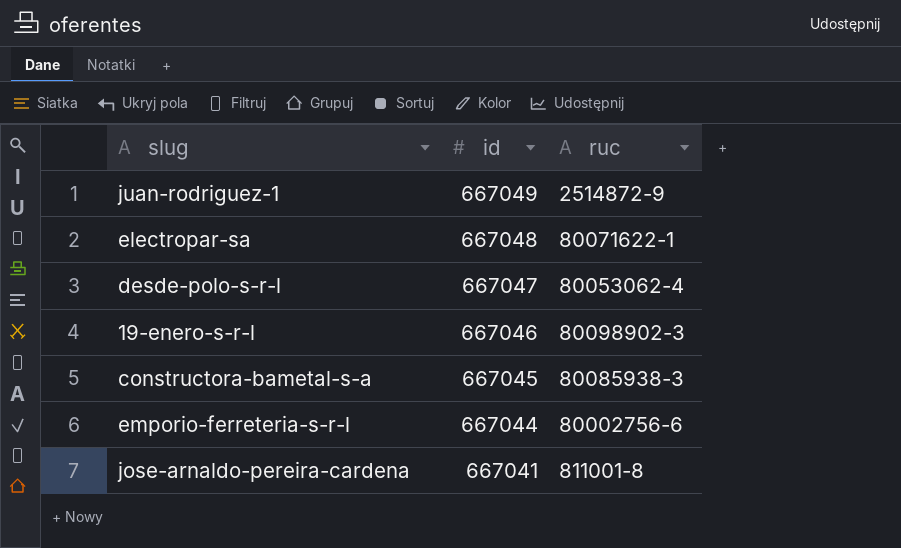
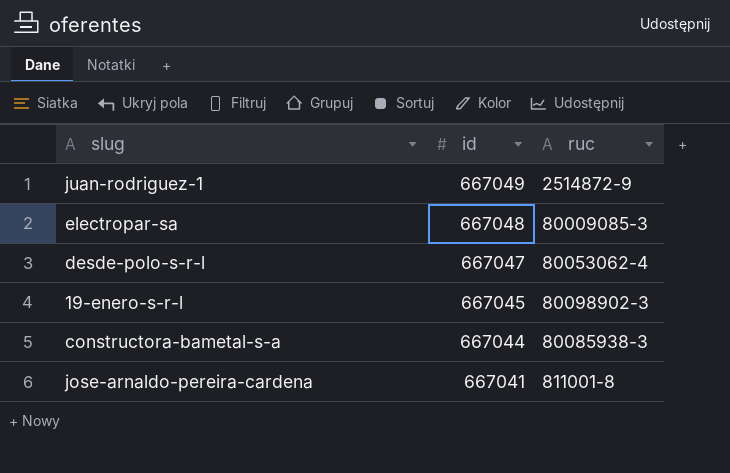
row emporio-ferreteria-s-r-l: 667044 | 80002756-6 -> none
electropar-sa | ruc: 80071622-1 -> 80009085-3
19-enero-s-r-l | id: 667046 -> 667045
constructora-bametal-s-a | id: 667045 -> 667044

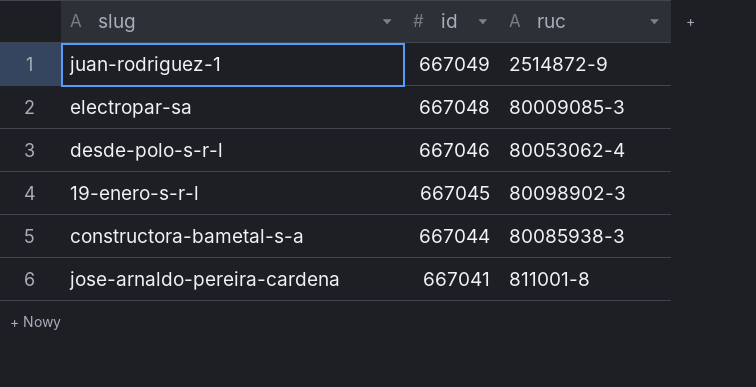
desde-polo-s-r-l | id: 667047 -> 667046

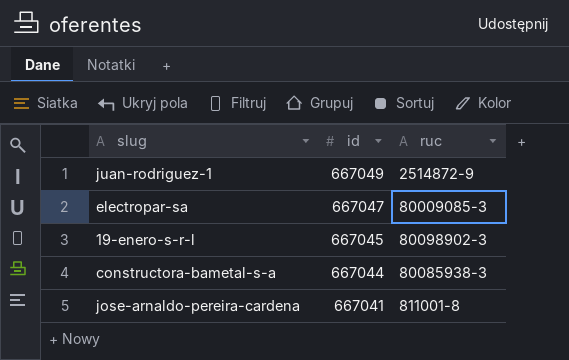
row desde-polo-s-r-l: 667046 | 80053062-4 -> none
electropar-sa | id: 667048 -> 667047

